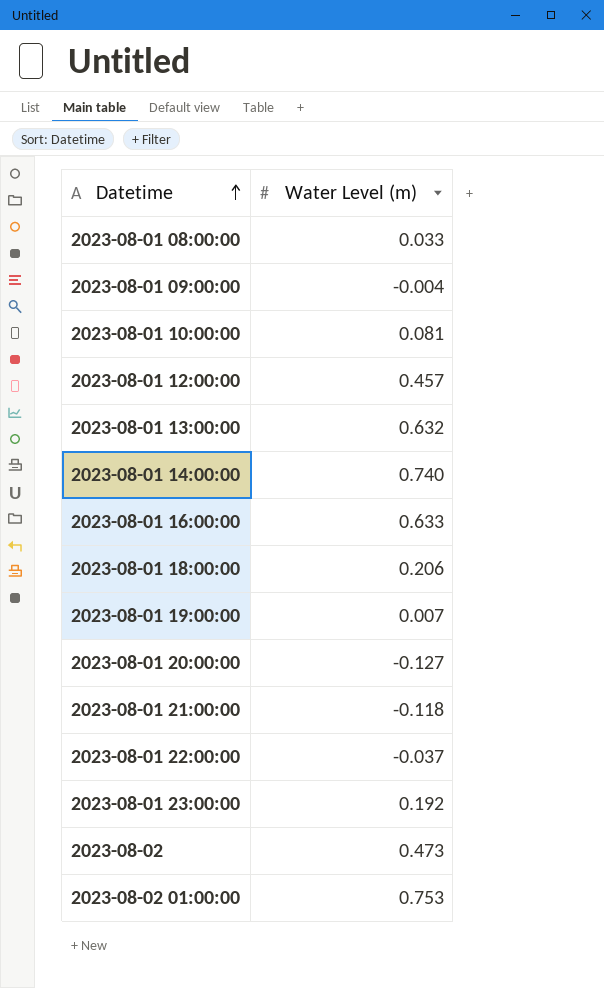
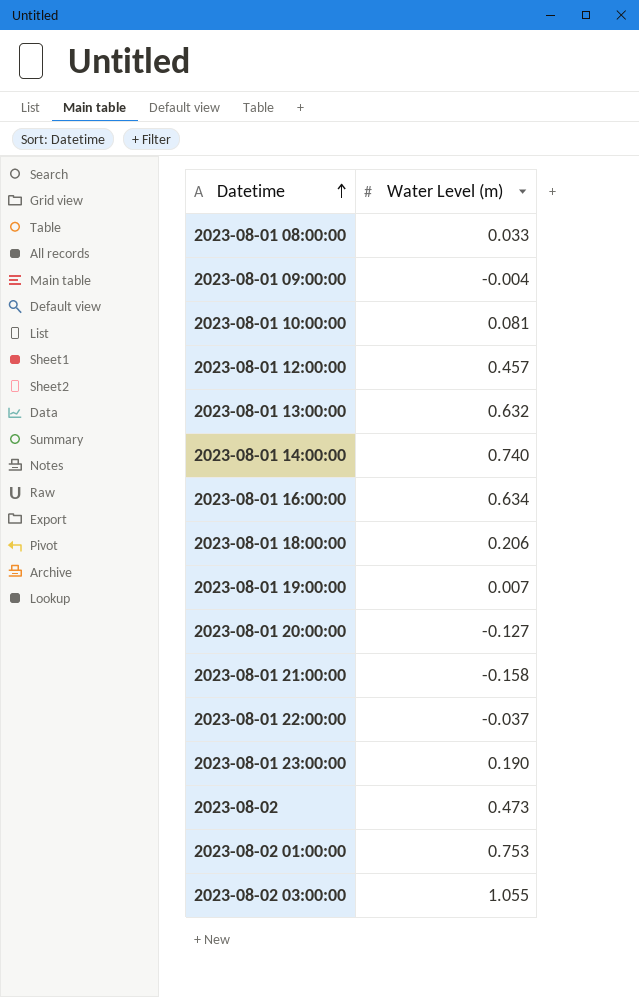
2023-08-01 16:00:00 | Water Level (m): 0.633 -> 0.634
2023-08-01 21:00:00 | Water Level (m): -0.118 -> -0.158
2023-08-01 23:00:00 | Water Level (m): 0.192 -> 0.190
row 2023-08-02 03:00:00: none -> 1.055

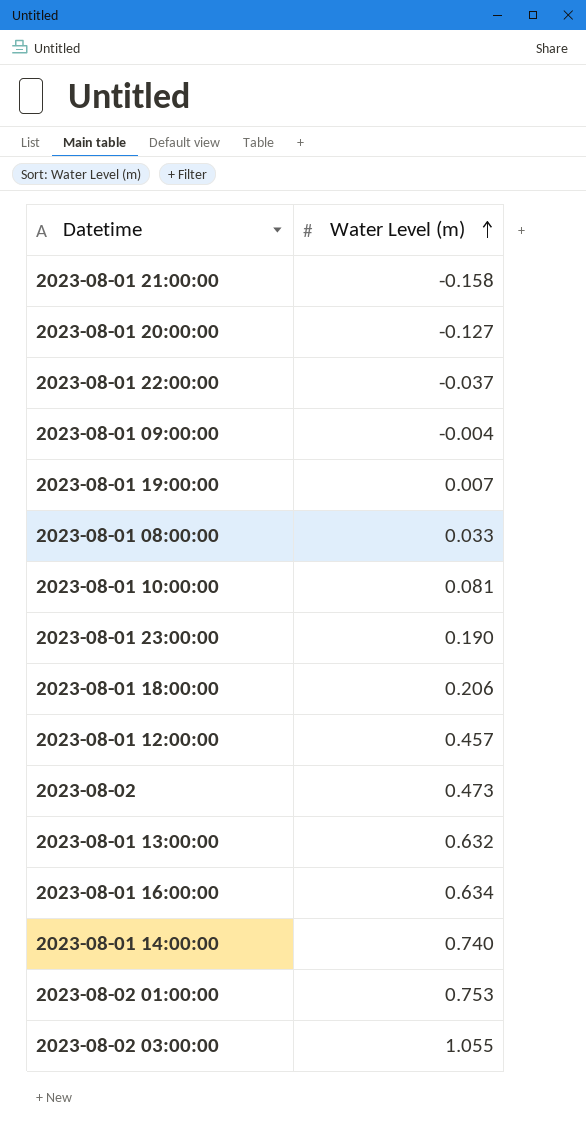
row order: Datetime ascending -> Water Level (m) ascending

